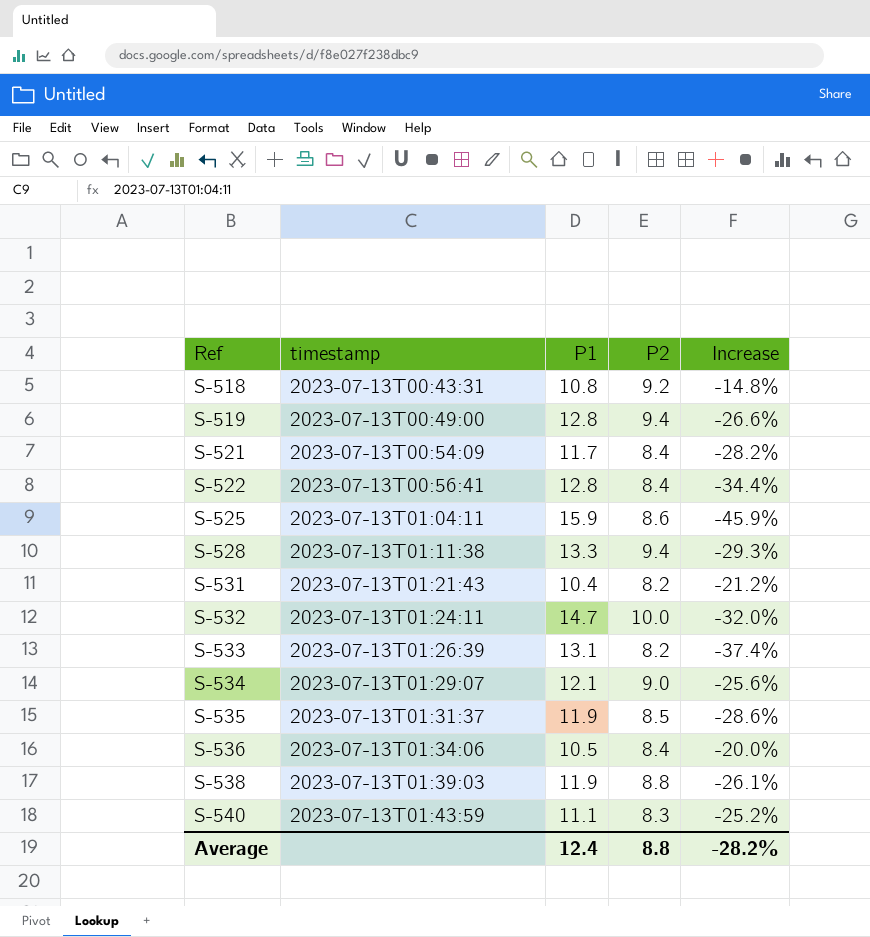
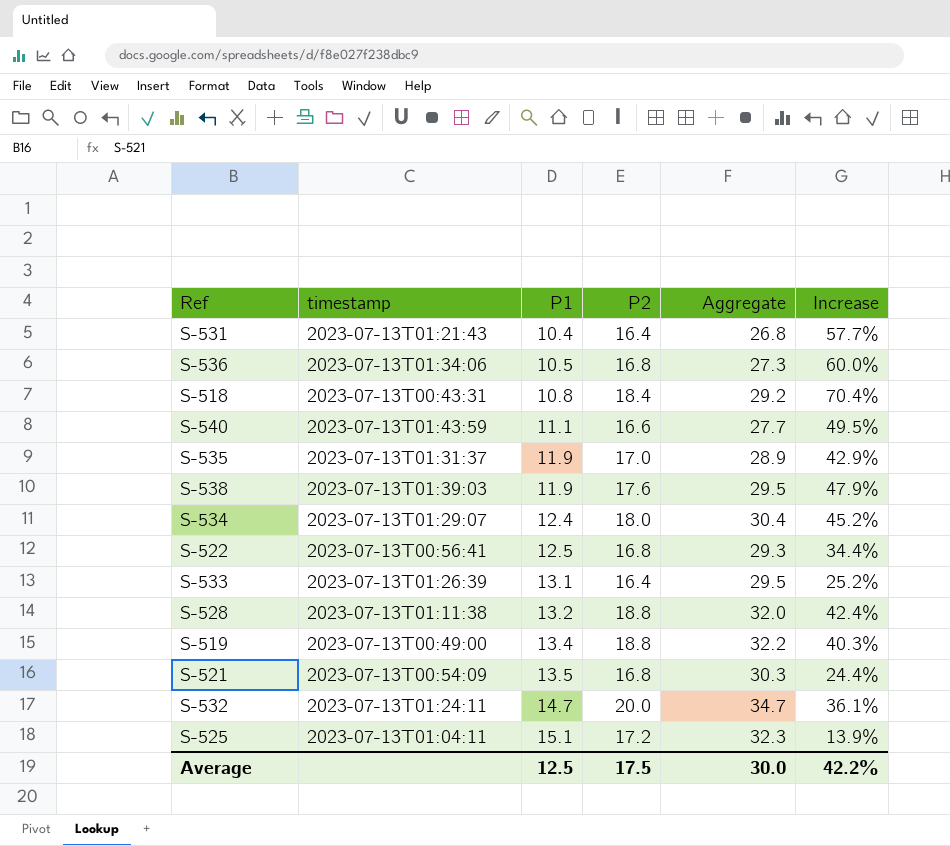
row order: Ref ascending -> P1 ascending
column Aggregate | formula: none -> [P1] + [P2]
S-531 | P2: 8.2 -> 16.4
S-531 | Increase: -21.2% -> 57.7%
S-536 | P2: 8.4 -> 16.8
S-536 | Increase: -20.0% -> 60.0%
S-518 | P2: 9.2 -> 18.4
S-518 | Increase: -14.8% -> 70.4%
S-540 | P2: 8.3 -> 16.6
S-540 | Increase: -25.2% -> 49.5%
S-535 | P2: 8.5 -> 17.0
S-535 | Increase: -28.6% -> 42.9%
S-538 | P2: 8.8 -> 17.6
S-538 | Increase: -26.1% -> 47.9%
S-534 | P1: 12.1 -> 12.4
S-534 | P2: 9.0 -> 18.0
S-534 | Increase: -25.6% -> 45.2%
S-522 | P1: 12.8 -> 12.5
S-522 | P2: 8.4 -> 16.8
S-522 | Increase: -34.4% -> 34.4%
S-533 | P2: 8.2 -> 16.4
S-533 | Increase: -37.4% -> 25.2%
S-528 | P1: 13.3 -> 13.2
S-528 | P2: 9.4 -> 18.8
S-528 | Increase: -29.3% -> 42.4%
S-519 | P1: 12.8 -> 13.4
S-519 | P2: 9.4 -> 18.8
S-519 | Increase: -26.6% -> 40.3%
S-521 | P1: 11.7 -> 13.5
S-521 | P2: 8.4 -> 16.8
S-521 | Increase: -28.2% -> 24.4%
S-532 | P2: 10.0 -> 20.0
S-532 | Increase: -32.0% -> 36.1%
S-525 | P1: 15.9 -> 15.1
S-525 | P2: 8.6 -> 17.2
S-525 | Increase: -45.9% -> 13.9%
Average | P1: 12.4 -> 12.5
Average | P2: 8.8 -> 17.5
Average | Increase: -28.2% -> 42.2%

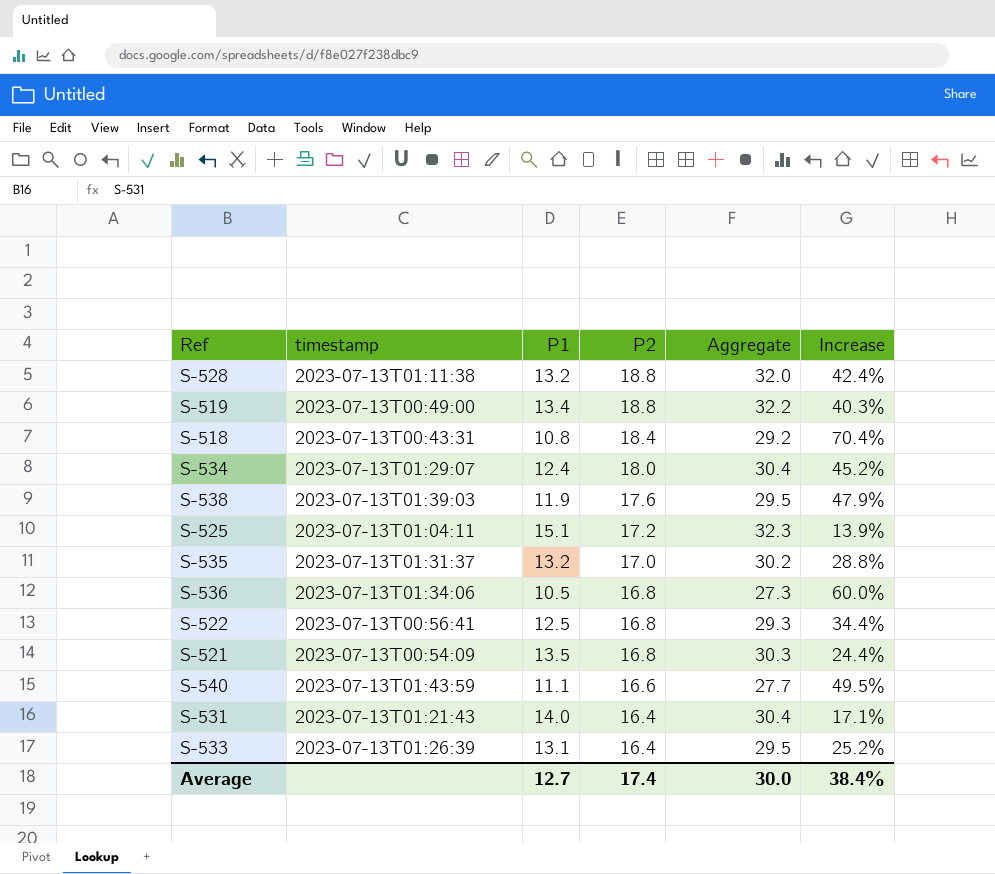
row order: P1 ascending -> P2 descending
row S-532: 2023-07-13T01:24:11 | 14.7 | 20.0 | 34.7 | 36.1% -> none
S-535 | P1: 11.9 -> 13.2
S-535 | Aggregate: 28.9 -> 30.2
S-535 | Increase: 42.9% -> 28.8%
S-531 | P1: 10.4 -> 14.0
S-531 | Aggregate: 26.8 -> 30.4
S-531 | Increase: 57.7% -> 17.1%
Average | P1: 12.5 -> 12.7
Average | P2: 17.5 -> 17.4
Average | Increase: 42.2% -> 38.4%

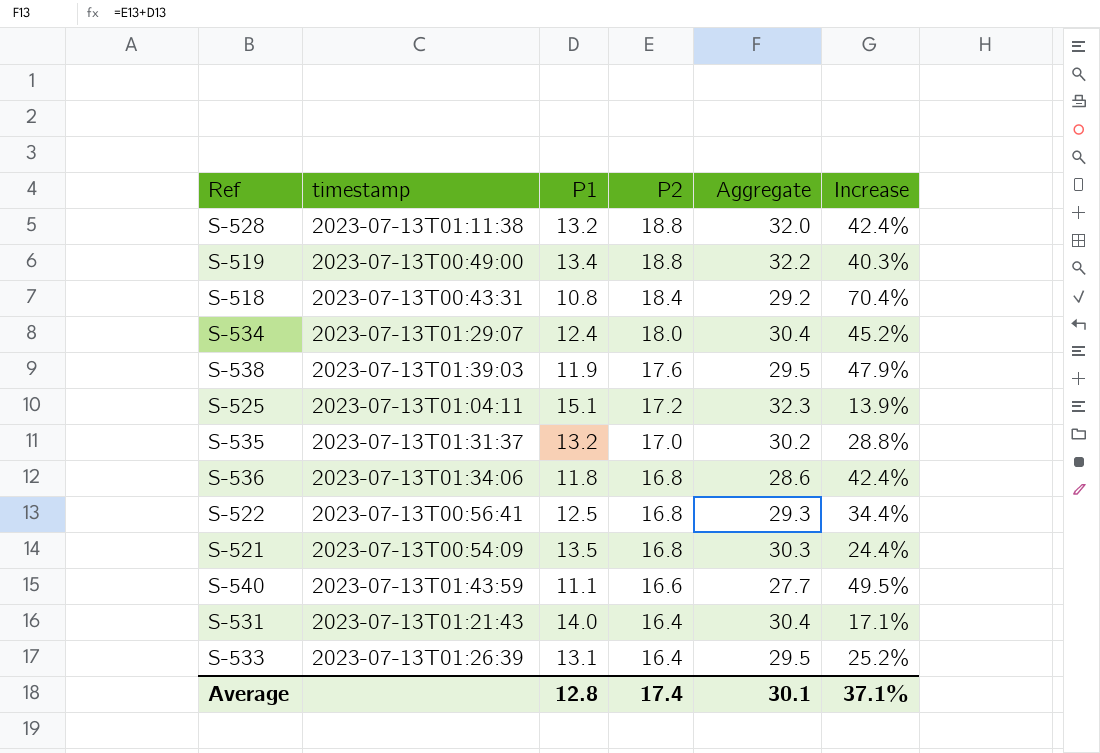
S-536 | P1: 10.5 -> 11.8
S-536 | Aggregate: 27.3 -> 28.6
S-536 | Increase: 60.0% -> 42.4%
Average | P1: 12.7 -> 12.8
Average | Aggregate: 30.0 -> 30.1
Average | Increase: 38.4% -> 37.1%

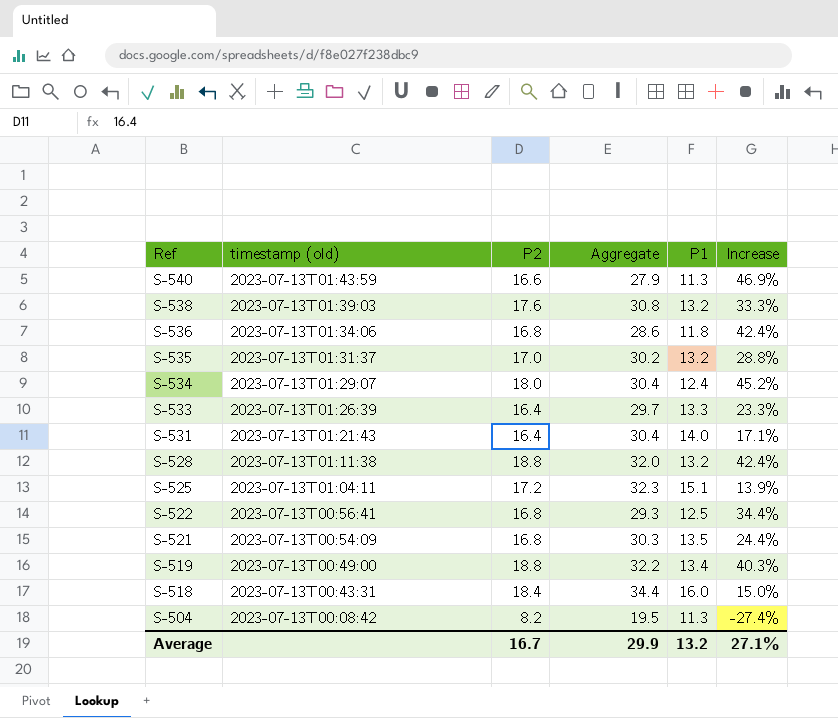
row order: P2 descending -> Ref descending
column name: timestamp -> timestamp (old)
column P1 | position: 3 -> 5
S-540 | Aggregate: 27.7 -> 27.9
S-540 | P1: 11.1 -> 11.3
S-540 | Increase: 49.5% -> 46.9%
S-538 | Aggregate: 29.5 -> 30.8
S-538 | P1: 11.9 -> 13.2
S-538 | Increase: 47.9% -> 33.3%
S-533 | Aggregate: 29.5 -> 29.7
S-533 | P1: 13.1 -> 13.3
S-533 | Increase: 25.2% -> 23.3%
S-518 | Aggregate: 29.2 -> 34.4
S-518 | P1: 10.8 -> 16.0
S-518 | Increase: 70.4% -> 15.0%
row S-504: none -> 2023-07-13T00:08:42 | 8.2 | 19.5 | 11.3 | -27.4%
Average | P2: 17.4 -> 16.7
Average | Aggregate: 30.1 -> 29.9
Average | P1: 12.8 -> 13.2
Average | Increase: 37.1% -> 27.1%

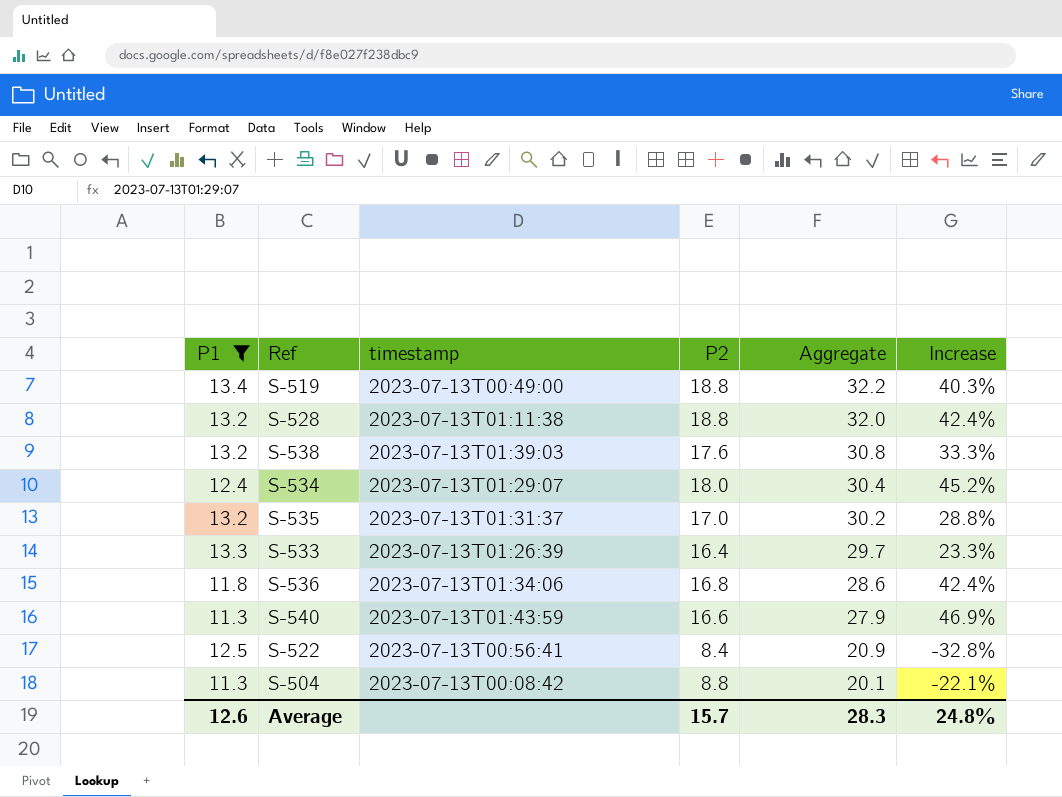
filter: none -> P1 <= 13.4
row order: Ref descending -> Aggregate descending
column P1 | position: 5 -> 1
column name: timestamp (old) -> timestamp
S-522 | P2: 16.8 -> 8.4
S-522 | Aggregate: 29.3 -> 20.9
S-522 | Increase: 34.4% -> -32.8%
S-504 | P2: 8.2 -> 8.8
S-504 | Aggregate: 19.5 -> 20.1
S-504 | Increase: -27.4% -> -22.1%
Average | P1: 13.2 -> 12.6
Average | P2: 16.7 -> 15.7
Average | Aggregate: 29.9 -> 28.3
Average | Increase: 27.1% -> 24.8%

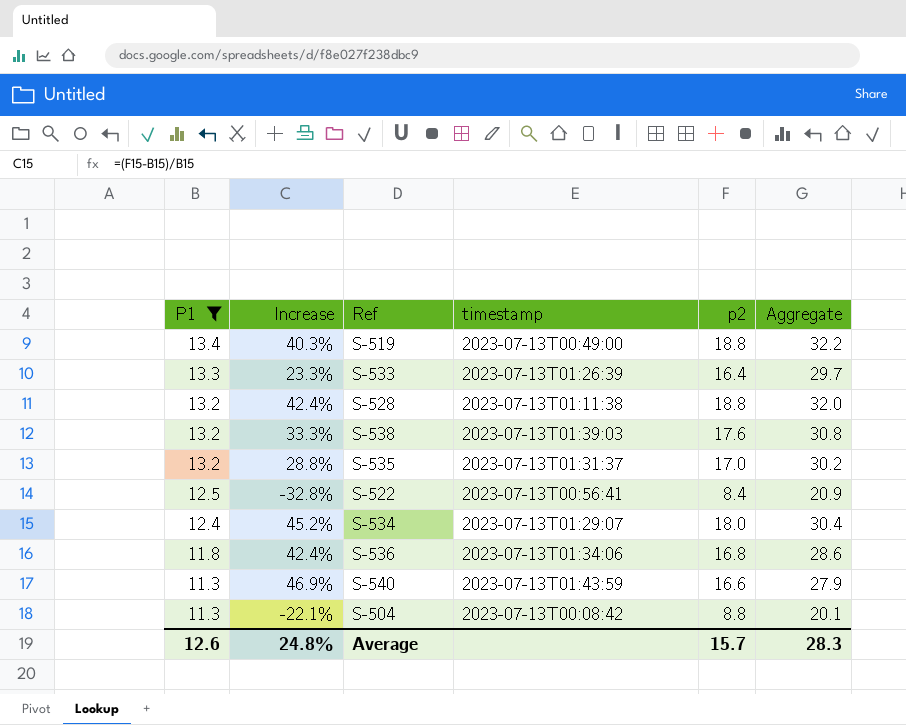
row order: Aggregate descending -> P1 descending
column Increase | position: 6 -> 2
column name: P2 -> p2

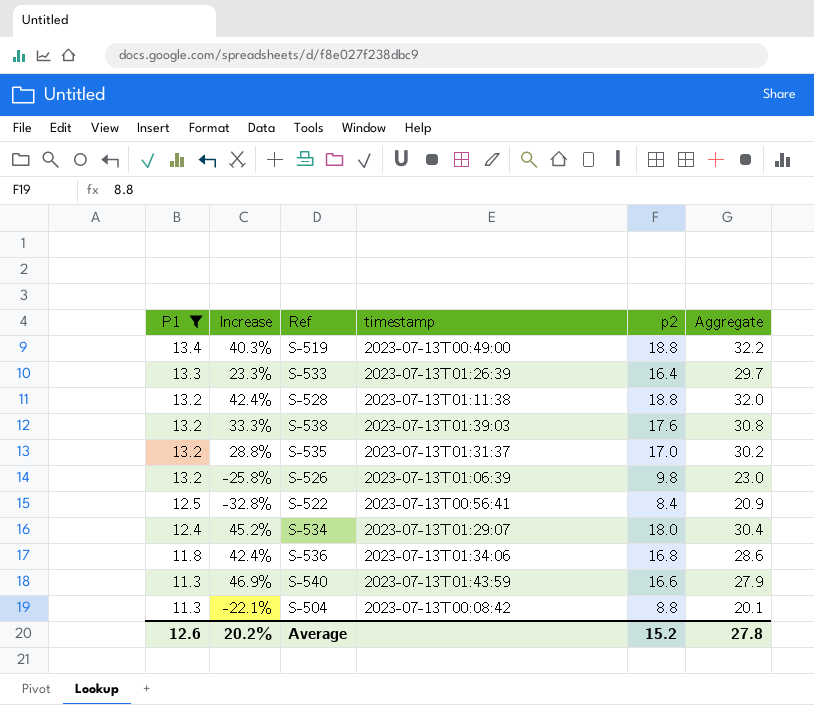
row S-526: none -> 13.2 | -25.8% | 2023-07-13T01:06:39 | 9.8 | 23.0
Average | Increase: 24.8% -> 20.2%
Average | p2: 15.7 -> 15.2
Average | Aggregate: 28.3 -> 27.8

